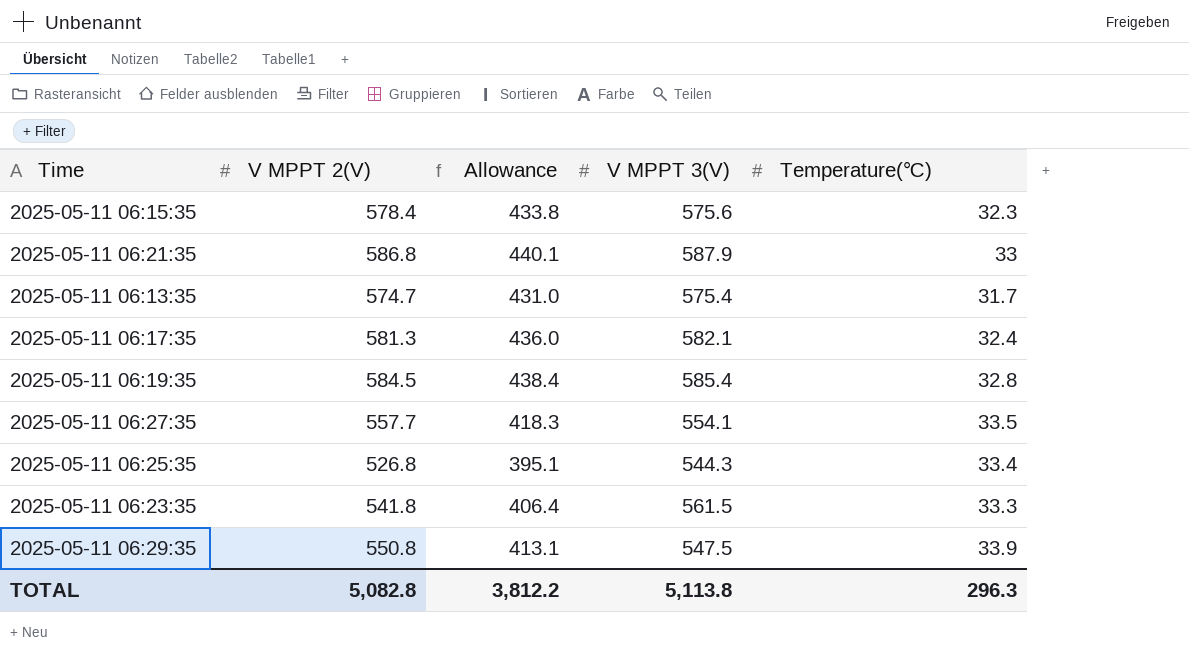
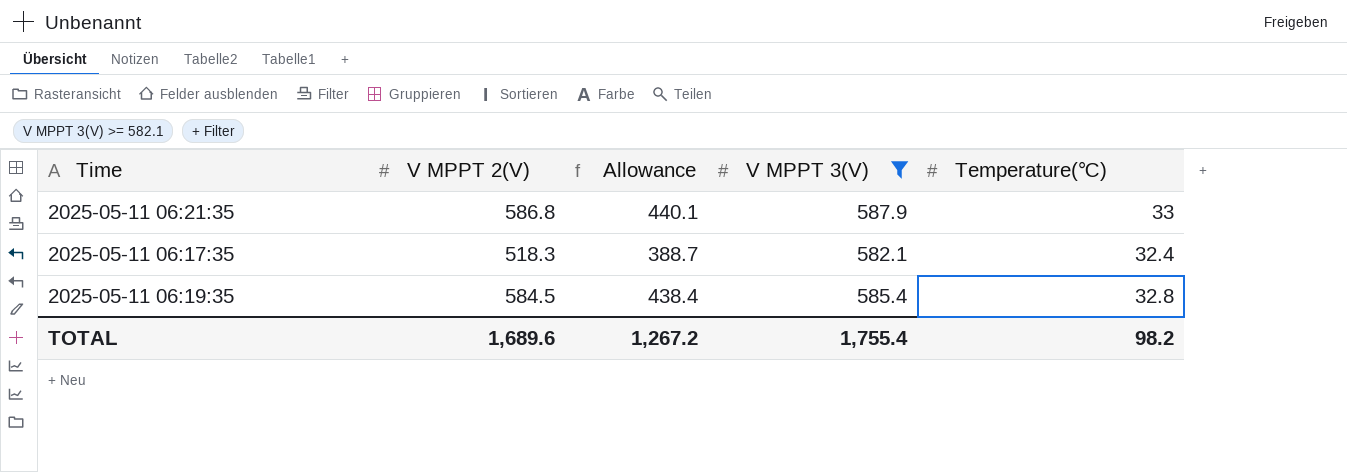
filter: none -> V MPPT 3(V) >= 582.1
2025-05-11 06:17:35 | V MPPT 2(V): 581.3 -> 518.3
2025-05-11 06:17:35 | Allowance: 436.0 -> 388.7
TOTAL | V MPPT 2(V): 5,082.8 -> 1,689.6
TOTAL | Allowance: 3,812.2 -> 1,267.2
TOTAL | V MPPT 3(V): 5,113.8 -> 1,755.4
TOTAL | Temperature(℃): 296.3 -> 98.2

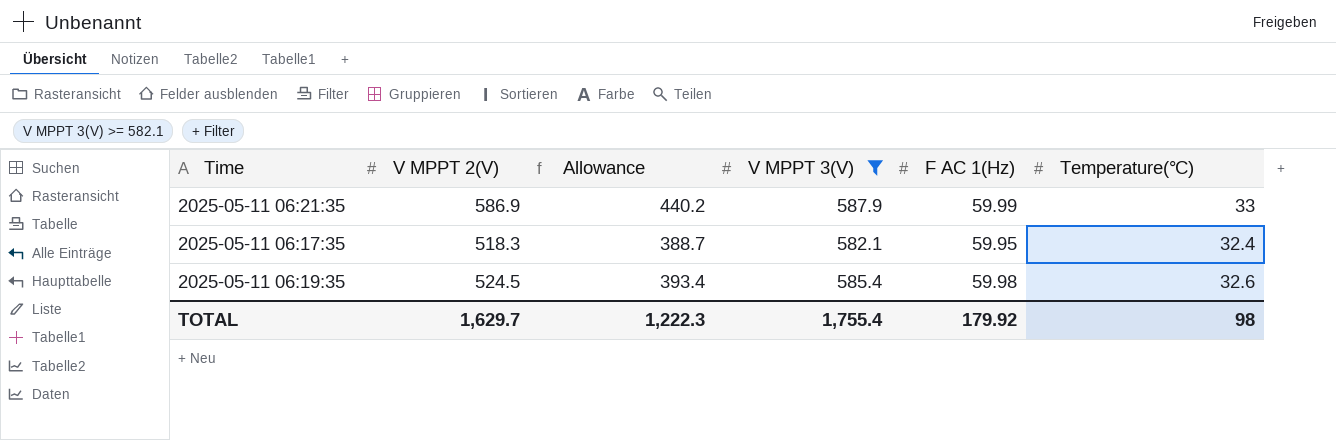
column F AC 1(Hz) | position: none -> 5
2025-05-11 06:21:35 | V MPPT 2(V): 586.8 -> 586.9
2025-05-11 06:21:35 | Allowance: 440.1 -> 440.2
2025-05-11 06:19:35 | V MPPT 2(V): 584.5 -> 524.5
2025-05-11 06:19:35 | Allowance: 438.4 -> 393.4
2025-05-11 06:19:35 | Temperature(℃): 32.8 -> 32.6
TOTAL | V MPPT 2(V): 1,689.6 -> 1,629.7
TOTAL | Allowance: 1,267.2 -> 1,222.3
TOTAL | Temperature(℃): 98.2 -> 98

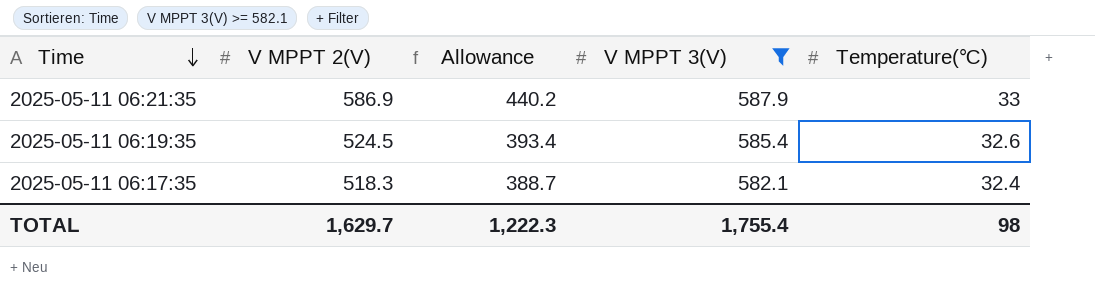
row order: none -> Time descending
column F AC 1(Hz) | position: 5 -> none

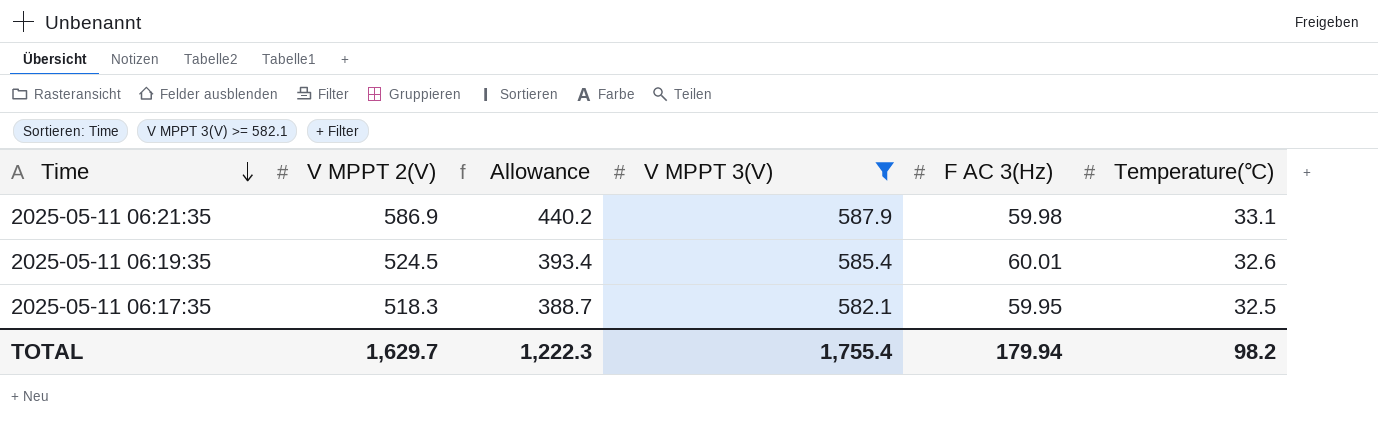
column F AC 3(Hz) | position: none -> 5
2025-05-11 06:21:35 | Temperature(℃): 33 -> 33.1
2025-05-11 06:17:35 | Temperature(℃): 32.4 -> 32.5
TOTAL | Temperature(℃): 98 -> 98.2

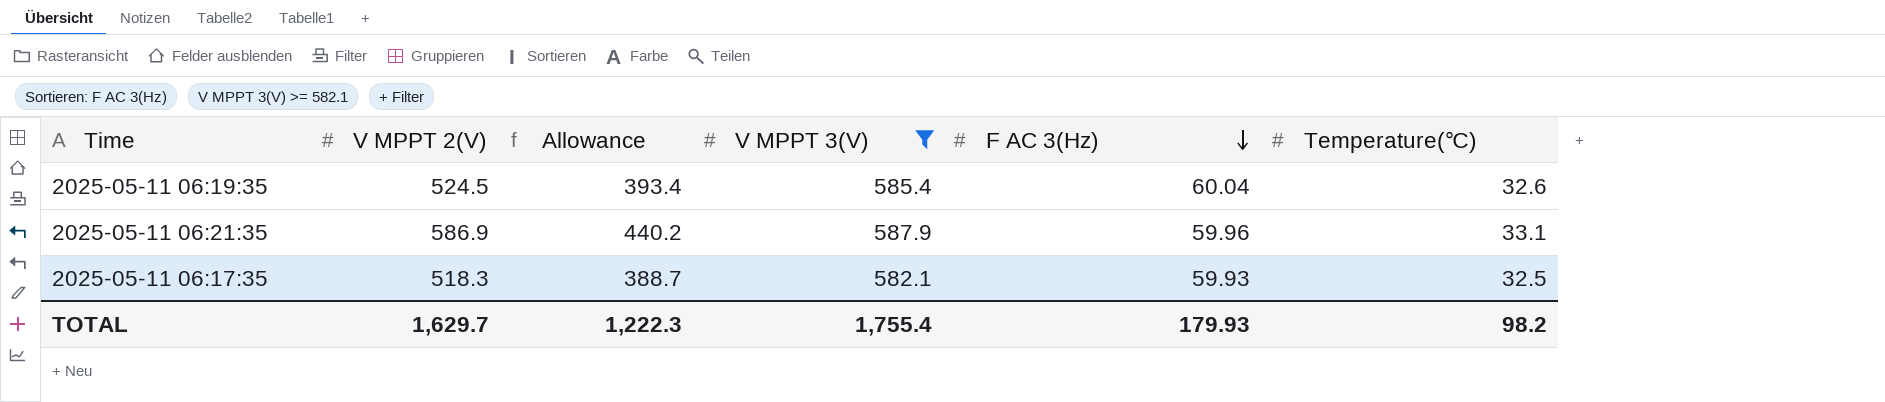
row order: Time descending -> F AC 3(Hz) descending
2025-05-11 06:19:35 | F AC 3(Hz): 60.01 -> 60.04
2025-05-11 06:21:35 | F AC 3(Hz): 59.98 -> 59.96
2025-05-11 06:17:35 | F AC 3(Hz): 59.95 -> 59.93
TOTAL | F AC 3(Hz): 179.94 -> 179.93

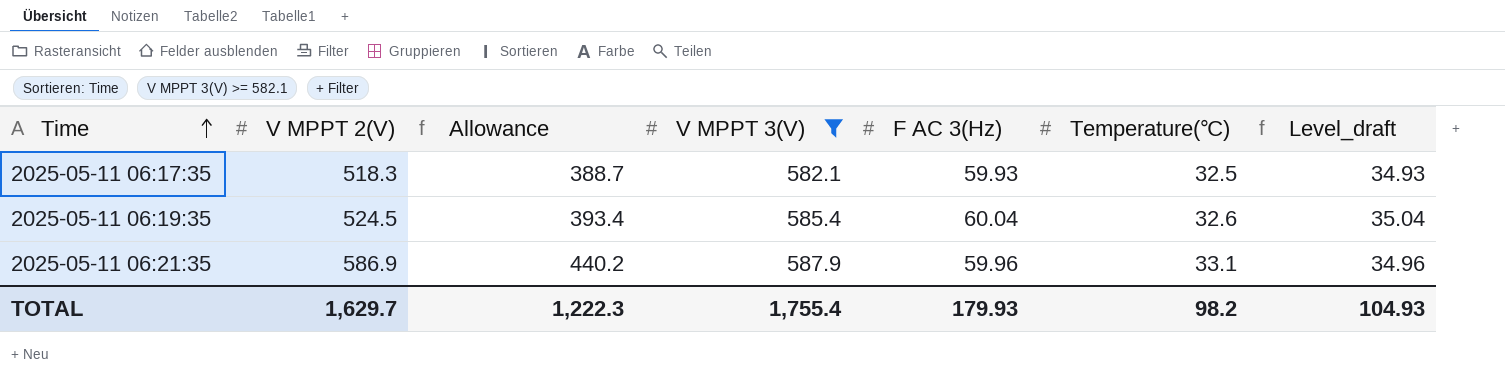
row order: F AC 3(Hz) descending -> Time ascending
column Level_draft | formula: none -> [F AC 3(Hz)] - 25

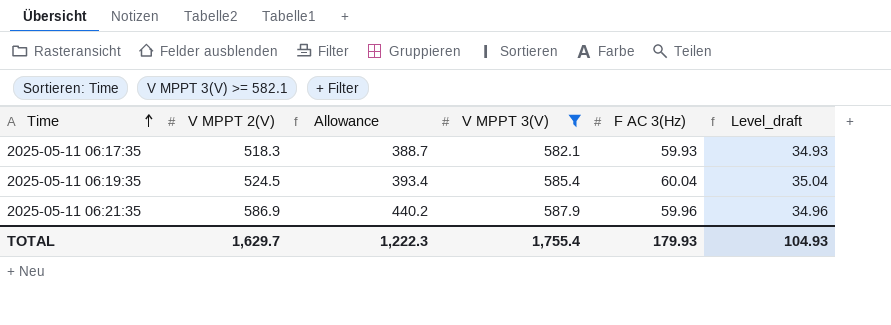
column Temperature(℃) | position: 6 -> none

